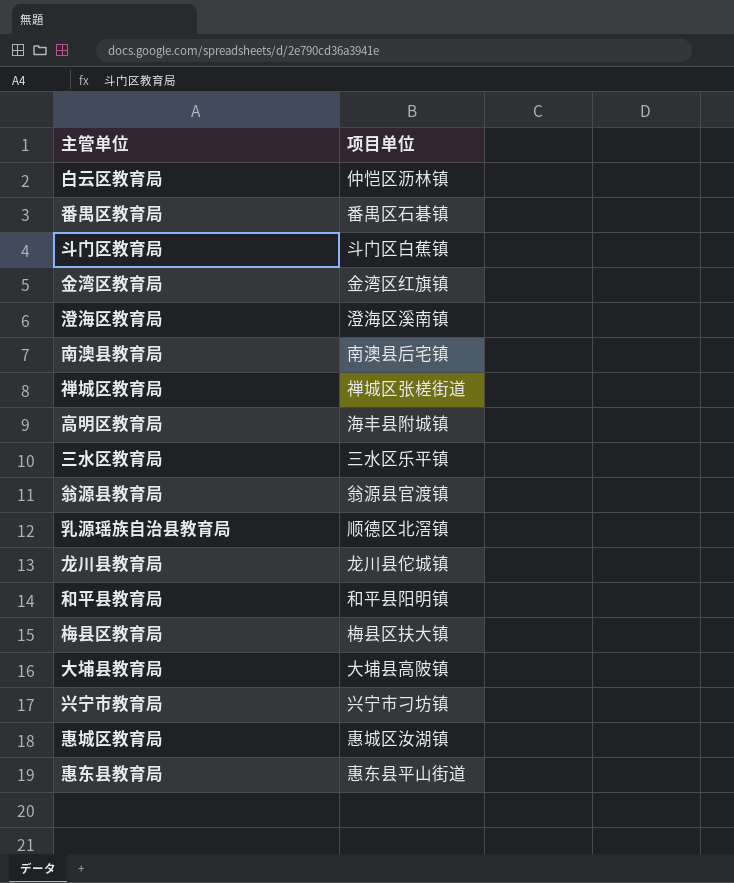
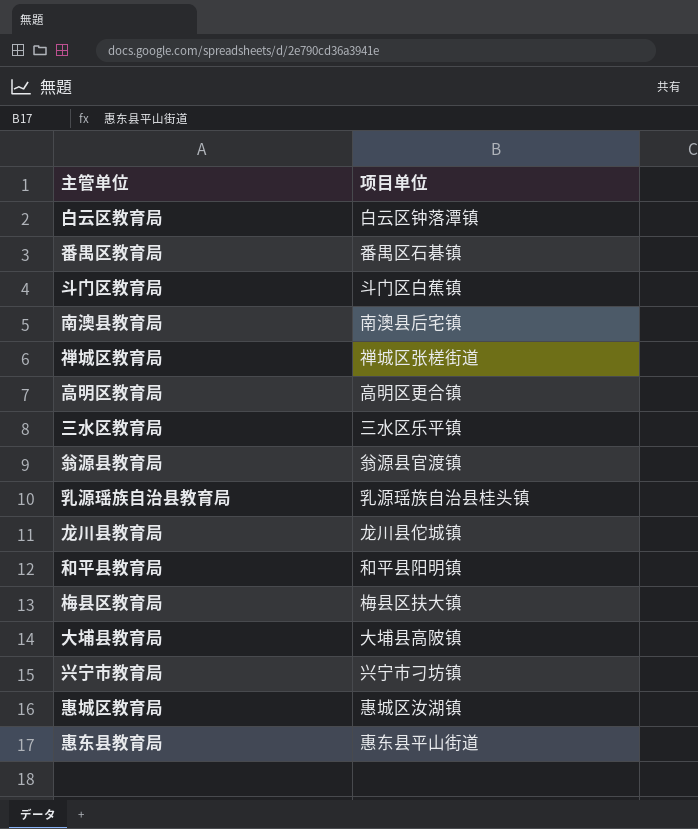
row 金湾区教育局: 金湾区红旗镇 -> none
row 澄海区教育局: 澄海区溪南镇 -> none
白云区教育局 | 项目单位: 仲恺区沥林镇 -> 白云区钟落潭镇
高明区教育局 | 项目单位: 海丰县附城镇 -> 高明区更合镇
乳源瑶族自治县教育局 | 项目单位: 顺德区北滘镇 -> 乳源瑶族自治县桂头镇

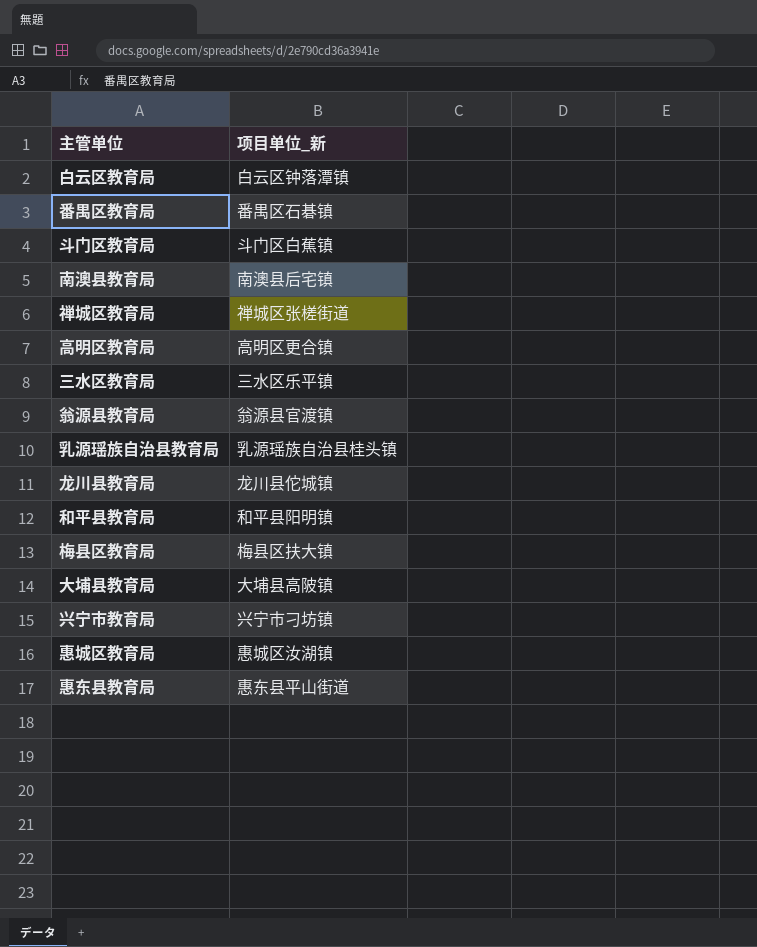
column name: 项目单位 -> 项目单位_新

